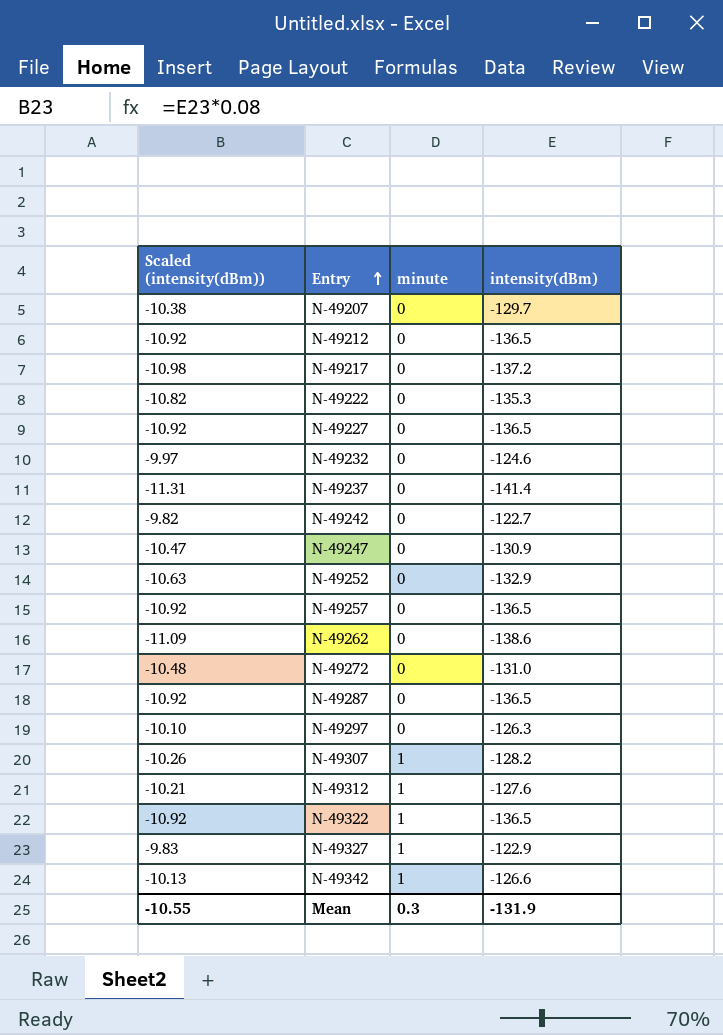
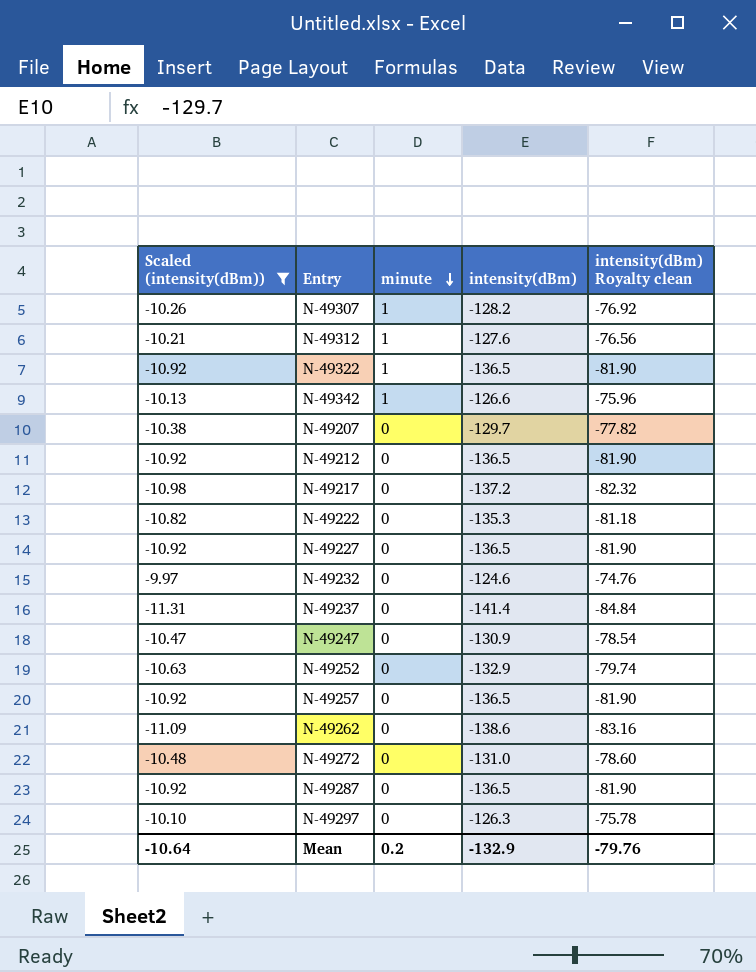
filter: none -> Scaled (intensity(dBm)) <= -9.97
row order: Entry ascending -> minute descending
column intensity(dBm) Royalty clean | formula: none -> [intensity(dBm)] * 0.6
Mean | Scaled (intensity(dBm)): -10.55 -> -10.64
Mean | minute: 0.3 -> 0.2
Mean | intensity(dBm): -131.9 -> -132.9

